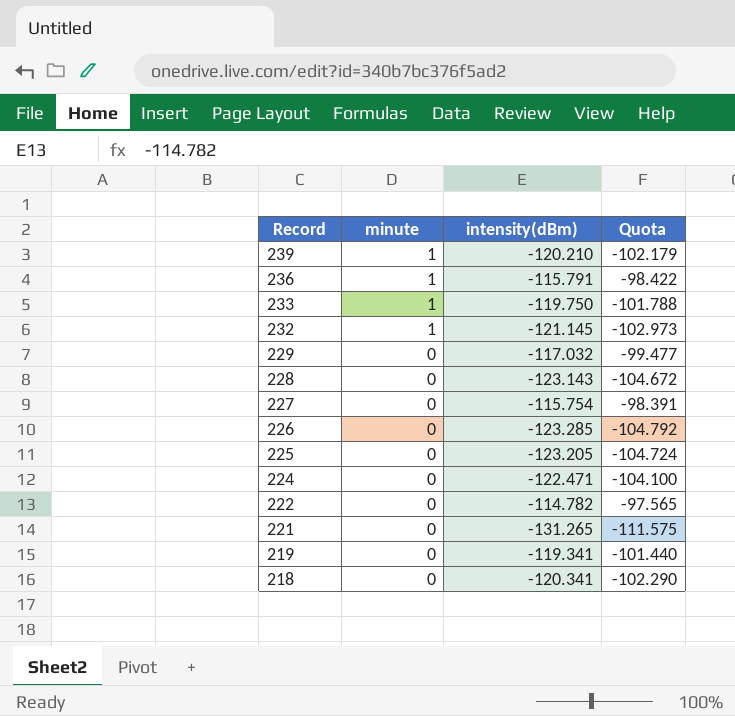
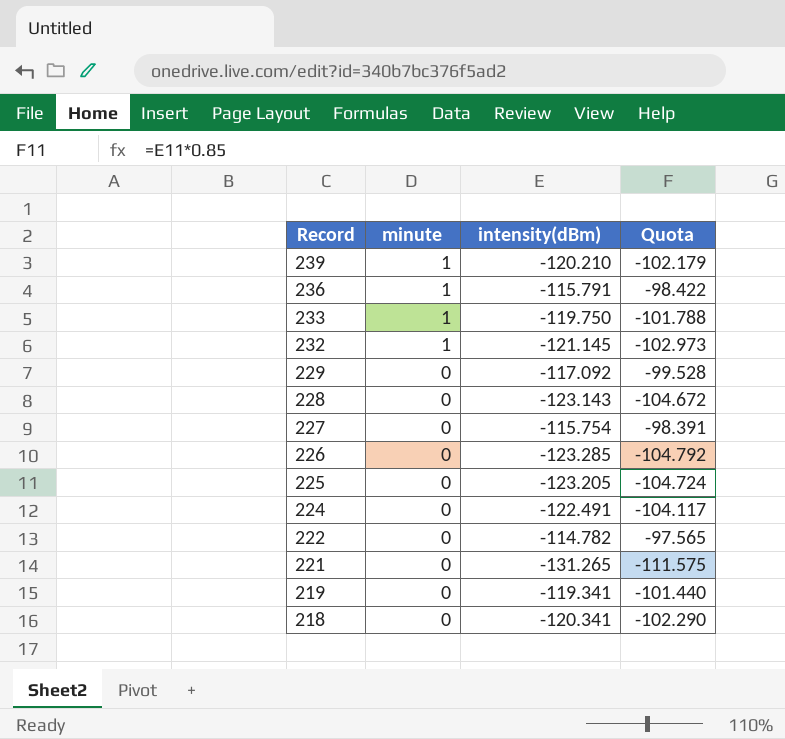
229 | intensity(dBm): -117.032 -> -117.092
229 | Quota: -99.477 -> -99.528
224 | intensity(dBm): -122.471 -> -122.491
224 | Quota: -104.100 -> -104.117

